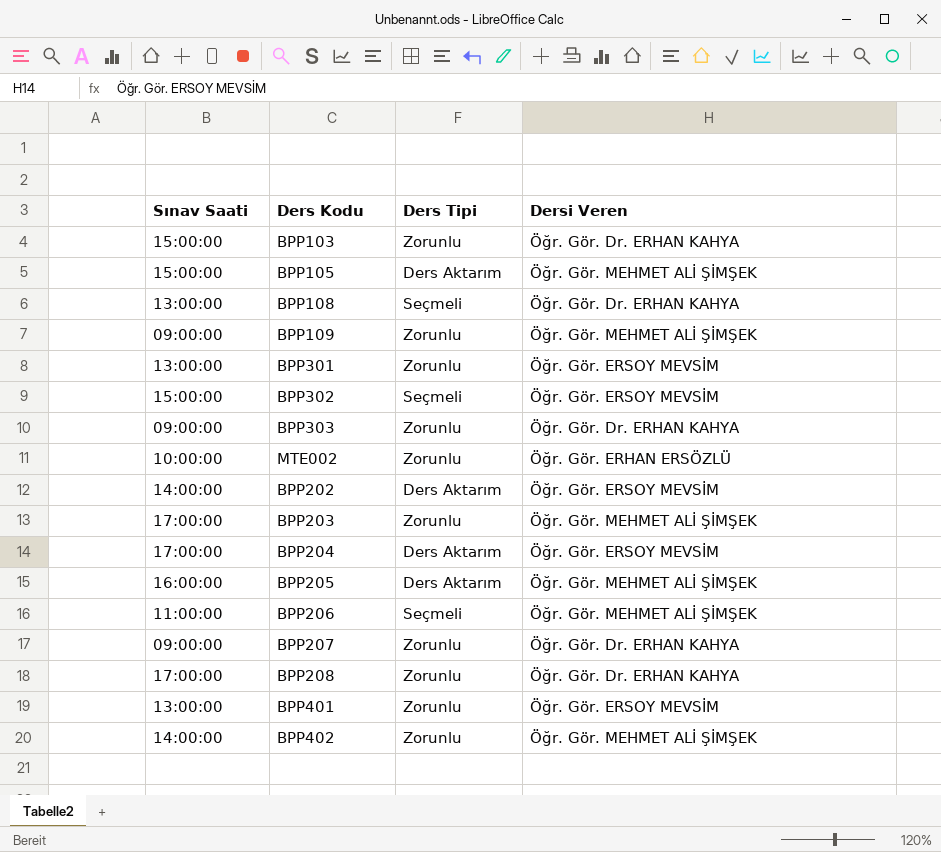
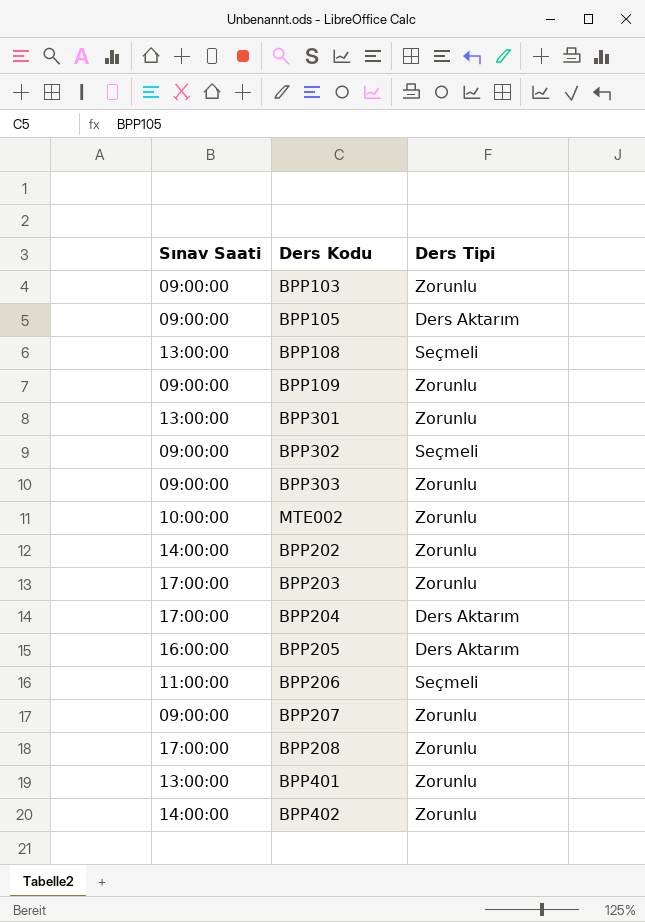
column Dersi Veren | position: 4 -> none
BPP103 | Sınav Saati: 15:00:00 -> 09:00:00
BPP105 | Sınav Saati: 15:00:00 -> 09:00:00
BPP302 | Sınav Saati: 15:00:00 -> 09:00:00
BPP202 | Ders Tipi: Ders Aktarım -> Zorunlu

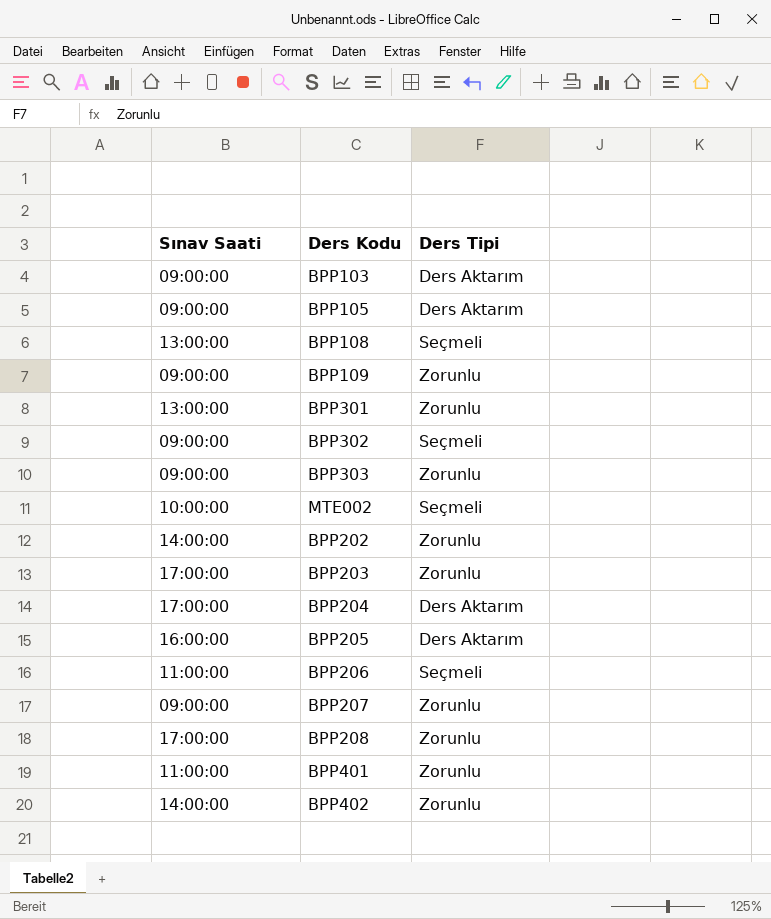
BPP103 | Ders Tipi: Zorunlu -> Ders Aktarım
MTE002 | Ders Tipi: Zorunlu -> Seçmeli
BPP401 | Sınav Saati: 13:00:00 -> 11:00:00

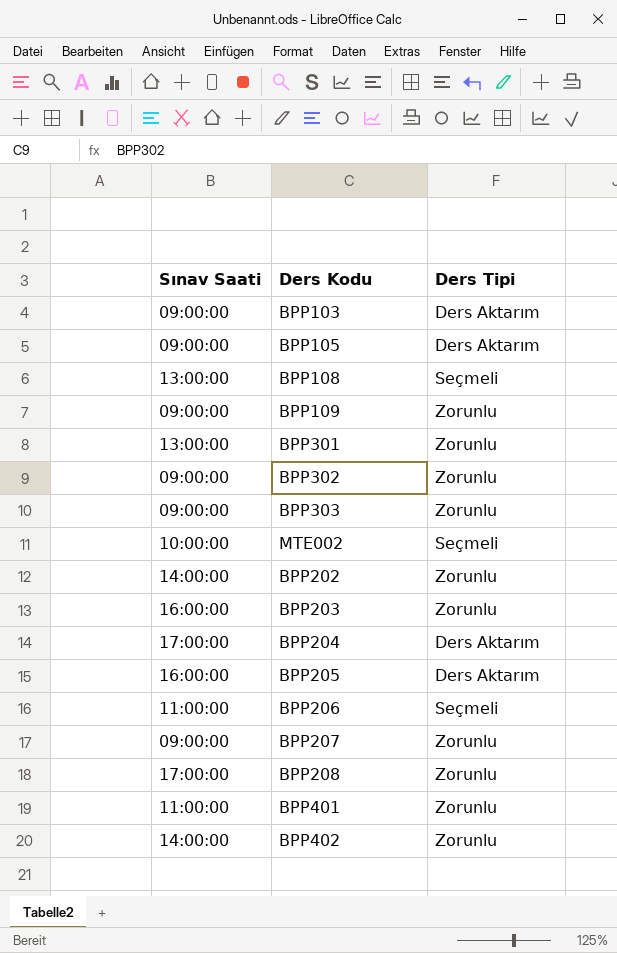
BPP302 | Ders Tipi: Seçmeli -> Zorunlu
BPP203 | Sınav Saati: 17:00:00 -> 16:00:00

